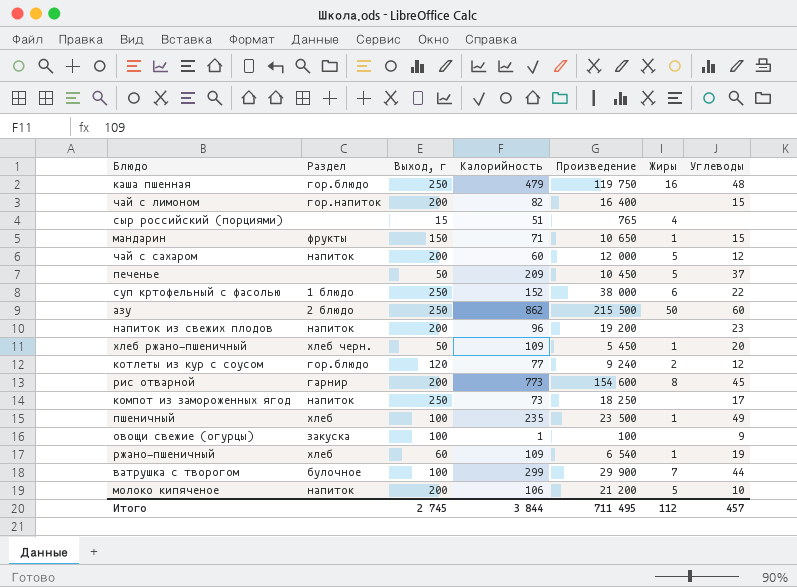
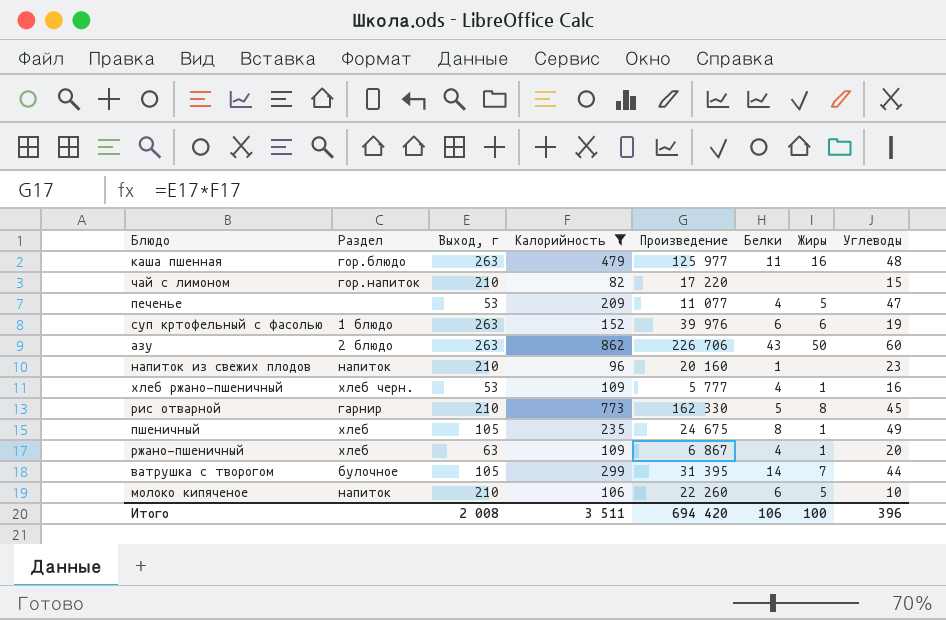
filter: none -> Калорийность >= 82
column Белки | position: none -> 6
каша пшенная | Выход, г: 250 -> 263
каша пшенная | Произведение: 119 750 -> 125 977
чай с лимоном | Выход, г: 200 -> 210
чай с лимоном | Произведение: 16 400 -> 17 220
печенье | Выход, г: 50 -> 53
печенье | Произведение: 10 450 -> 11 077
печенье | Углеводы: 37 -> 47
суп кртофельный с фасолью | Выход, г: 250 -> 263
суп кртофельный с фасолью | Произведение: 38 000 -> 39 976
суп кртофельный с фасолью | Углеводы: 22 -> 19
азу | Выход, г: 250 -> 263
азу | Произведение: 215 500 -> 226 706
напиток из свежих плодов | Выход, г: 200 -> 210
напиток из свежих плодов | Произведение: 19 200 -> 20 160
хлеб ржано-пшеничный | Выход, г: 50 -> 53
хлеб ржано-пшеничный | Произведение: 5 450 -> 5 777
хлеб ржано-пшеничный | Углеводы: 20 -> 16
рис отварной | Выход, г: 200 -> 210
рис отварной | Произведение: 154 600 -> 162 330
пшеничный | Выход, г: 100 -> 105
пшеничный | Произведение: 23 500 -> 24 675
ржано-пшеничный | Выход, г: 60 -> 63
ржано-пшеничный | Произведение: 6 540 -> 6 867
ржано-пшеничный | Углеводы: 19 -> 20
ватрушка с творогом | Выход, г: 100 -> 105
ватрушка с творогом | Произведение: 29 900 -> 31 395
молоко кипяченое | Выход, г: 200 -> 210
молоко кипяченое | Произведение: 21 200 -> 22 260
Итого | Выход, г: 2 745 -> 2 008
Итого | Калорийность: 3 844 -> 3 511
Итого | Произведение: 711 495 -> 694 420
Итого | Жиры: 112 -> 100
Итого | Углеводы: 457 -> 396

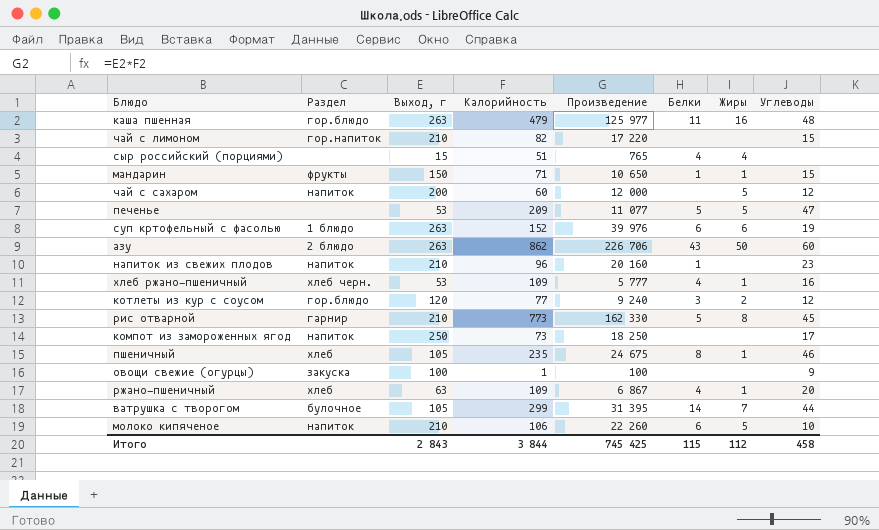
filter: Калорийность >= 82 -> none
печенье | Белки: 4 -> 5
пшеничный | Углеводы: 49 -> 46
Итого | Выход, г: 2 008 -> 2 843
Итого | Калорийность: 3 511 -> 3 844
Итого | Произведение: 694 420 -> 745 425
Итого | Белки: 106 -> 115
Итого | Жиры: 100 -> 112
Итого | Углеводы: 396 -> 458

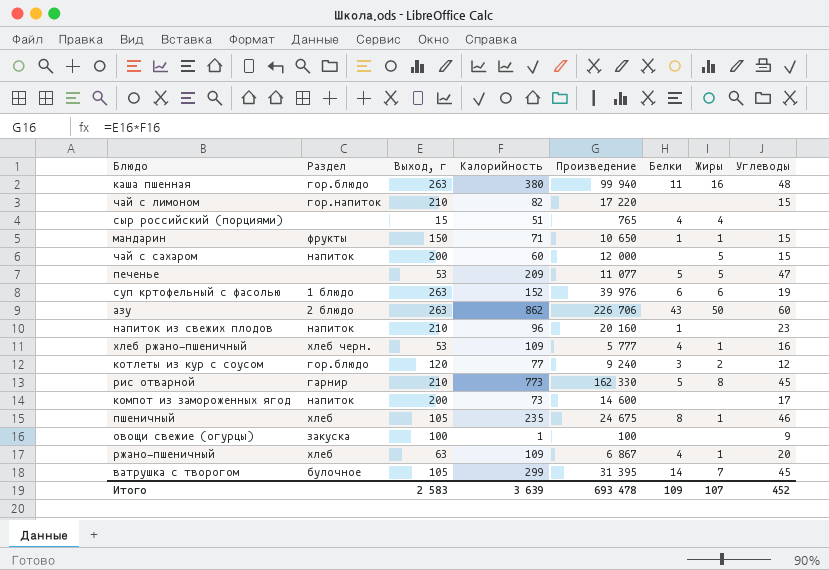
row молоко кипяченое: напиток | 210 | 106 | 22 260 | 6 | 5 | 10 -> none
каша пшенная | Калорийность: 479 -> 380
каша пшенная | Произведение: 125 977 -> 99 940
чай с сахаром | Углеводы: 12 -> 15
компот из замороженных ягод | Выход, г: 250 -> 200
компот из замороженных ягод | Произведение: 18 250 -> 14 600
ватрушка с творогом | Углеводы: 44 -> 45
Итого | Выход, г: 2 843 -> 2 583
Итого | Калорийность: 3 844 -> 3 639
Итого | Произведение: 745 425 -> 693 478
Итого | Белки: 115 -> 109
Итого | Жиры: 112 -> 107
Итого | Углеводы: 458 -> 452

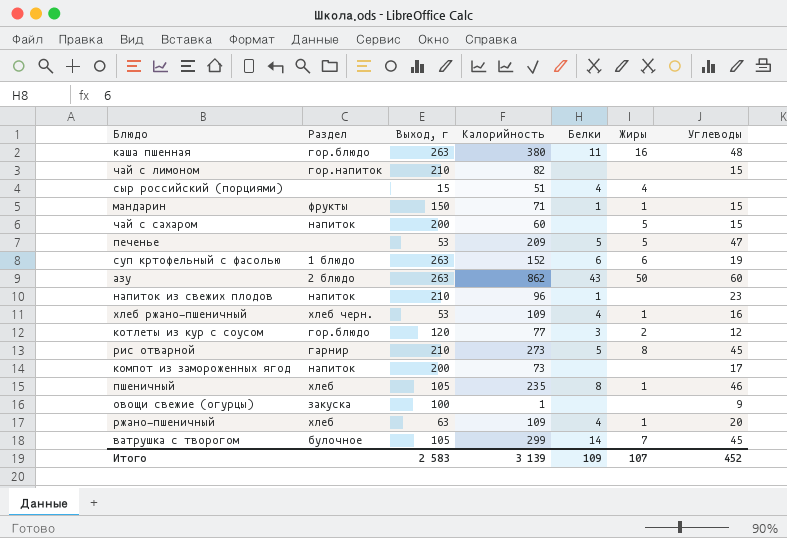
column Произведение | formula: [Выход, г] * [Калорийность] -> none
рис отварной | Калорийность: 773 -> 273
Итого | Калорийность: 3 639 -> 3 139

